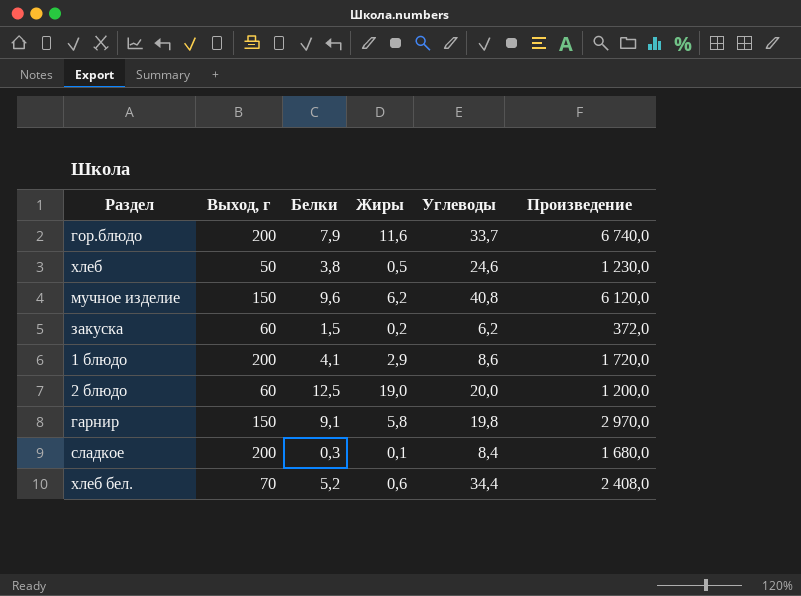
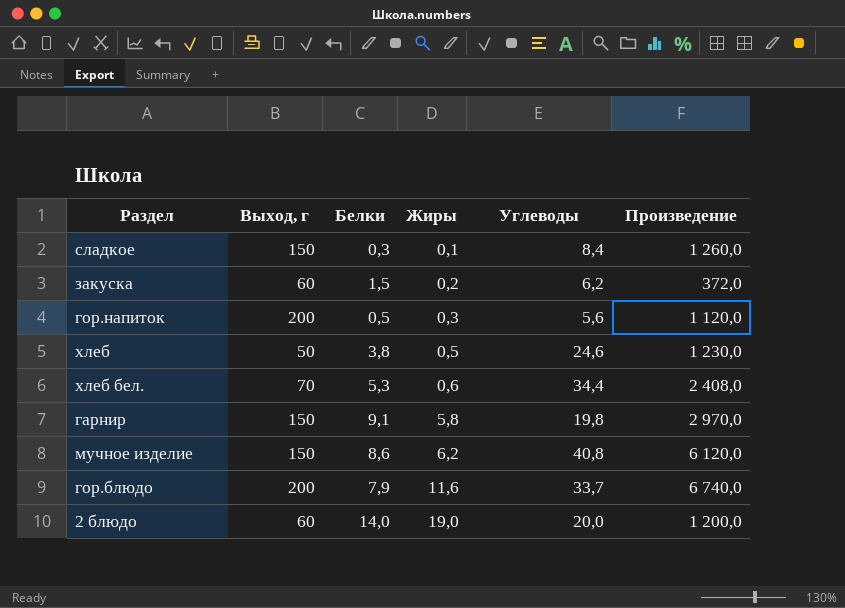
row order: none -> Жиры ascending
row 1 блюдо: 200 | 4,1 | 2,9 | 8,6 | 1 720,0 -> none
сладкое | Выход, г: 200 -> 150
сладкое | Произведение: 1 680,0 -> 1 260,0
row гор.напиток: none -> 200 | 0,5 | 0,3 | 5,6 | 1 120,0
хлеб бел. | Белки: 5,2 -> 5,3
мучное изделие | Белки: 9,6 -> 8,6
2 блюдо | Белки: 12,5 -> 14,0

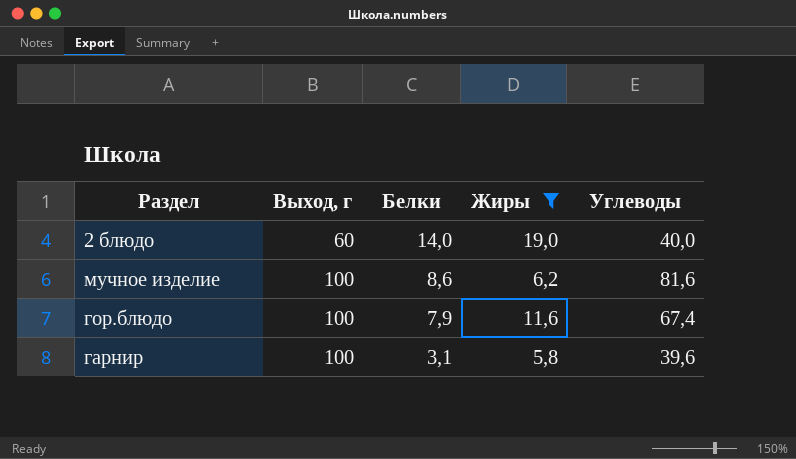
filter: none -> Жиры >= 5,8
row order: Жиры ascending -> Выход, г ascending
column Произведение | formula: [Выход, г] * [Углеводы] -> none
2 блюдо | Углеводы: 20,0 -> 40,0
мучное изделие | Выход, г: 150 -> 100
мучное изделие | Углеводы: 40,8 -> 81,6
гор.блюдо | Выход, г: 200 -> 100
гор.блюдо | Углеводы: 33,7 -> 67,4
гарнир | Выход, г: 150 -> 100
гарнир | Белки: 9,1 -> 3,1
гарнир | Углеводы: 19,8 -> 39,6

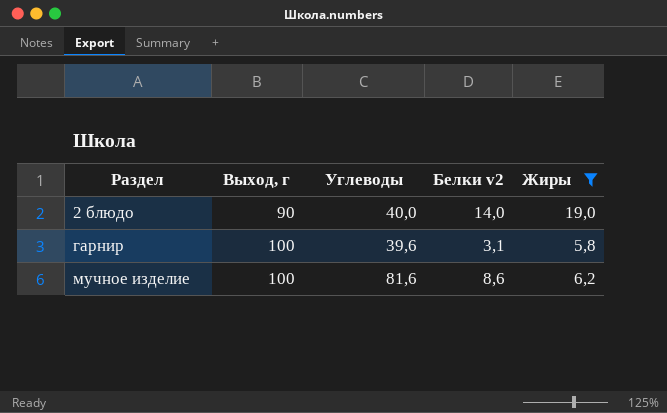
row order: Выход, г ascending -> Раздел ascending
column Углеводы | position: 5 -> 3
column name: Белки -> Белки v2
row гор.блюдо: 100 | 7,9 | 11,6 | 67,4 -> none
2 блюдо | Выход, г: 60 -> 90

